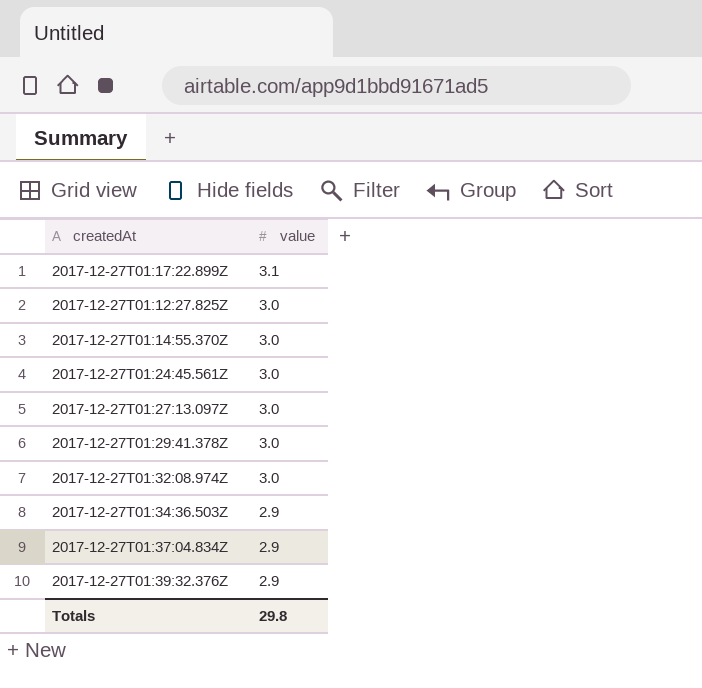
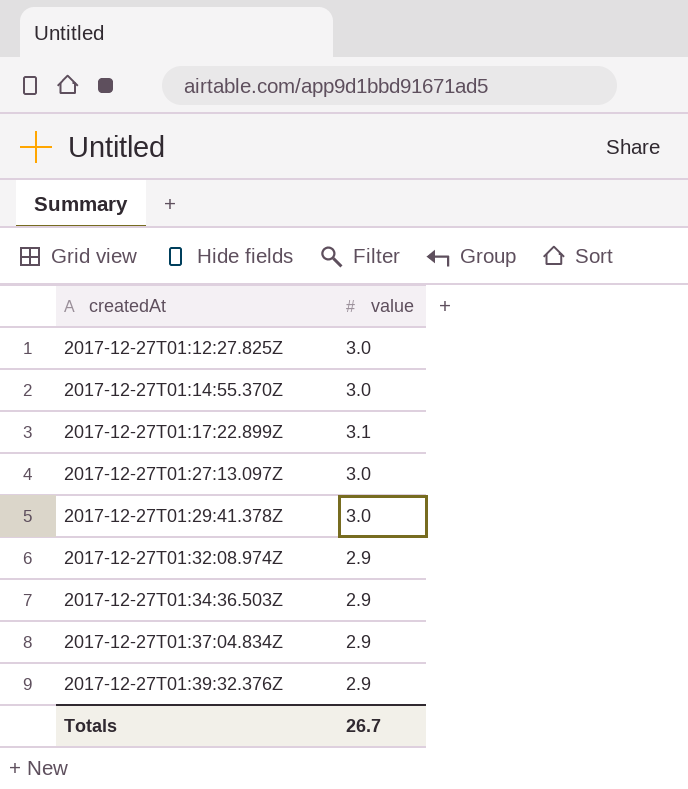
row order: value descending -> createdAt ascending
row 2017-12-27T01:24:45.561Z: 3.0 -> none
2017-12-27T01:32:08.974Z | value: 3.0 -> 2.9
Totals | value: 29.8 -> 26.7

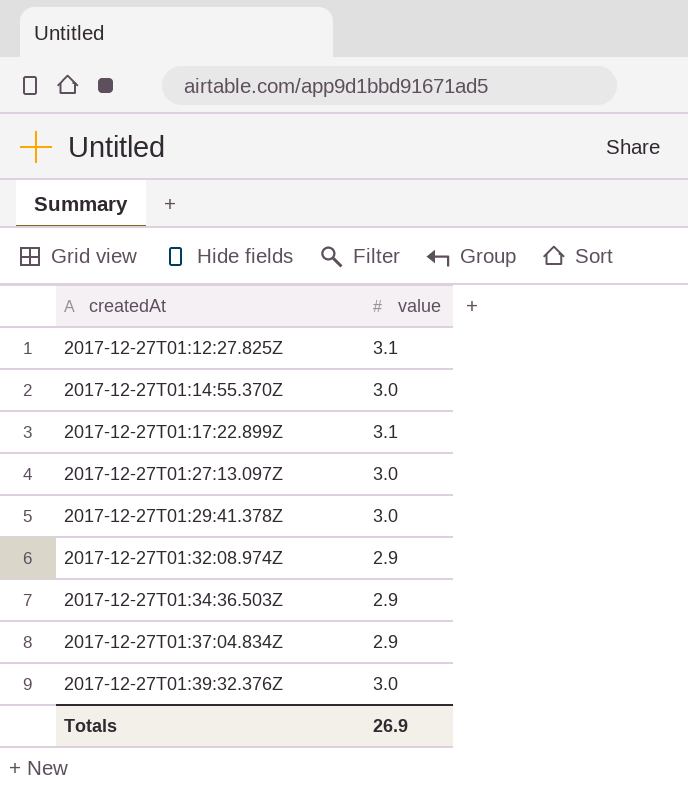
2017-12-27T01:12:27.825Z | value: 3.0 -> 3.1
2017-12-27T01:39:32.376Z | value: 2.9 -> 3.0
Totals | value: 26.7 -> 26.9

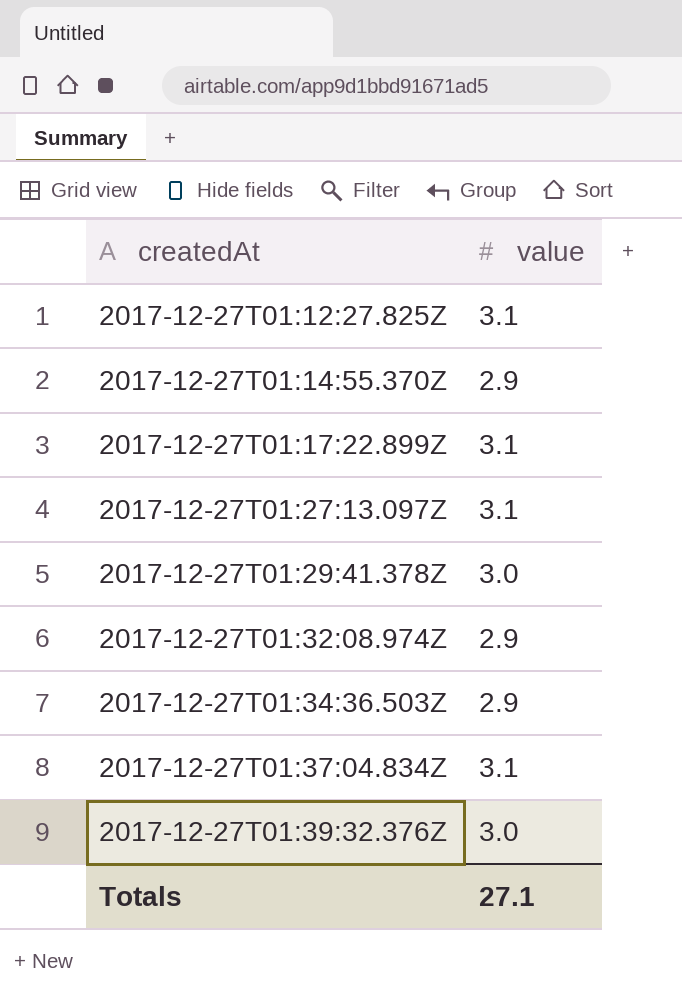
2017-12-27T01:14:55.370Z | value: 3.0 -> 2.9
2017-12-27T01:27:13.097Z | value: 3.0 -> 3.1
2017-12-27T01:37:04.834Z | value: 2.9 -> 3.1
Totals | value: 26.9 -> 27.1

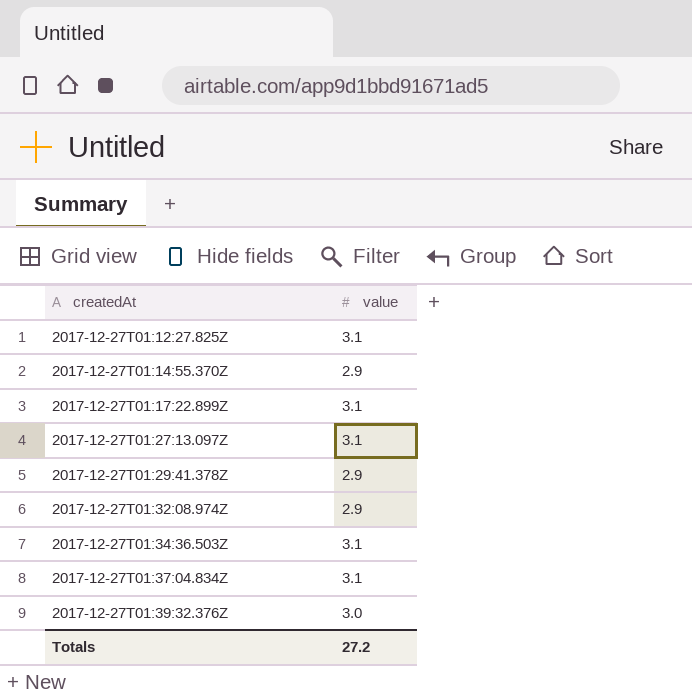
2017-12-27T01:29:41.378Z | value: 3.0 -> 2.9
2017-12-27T01:34:36.503Z | value: 2.9 -> 3.1
Totals | value: 27.1 -> 27.2

